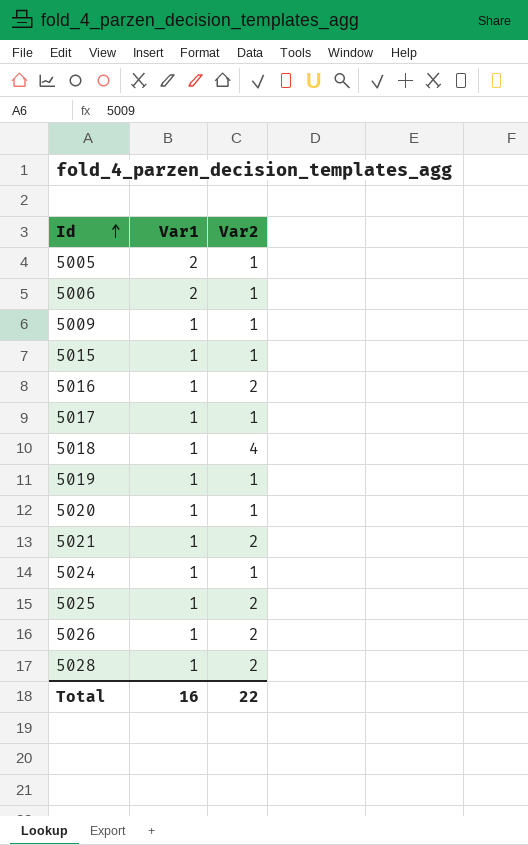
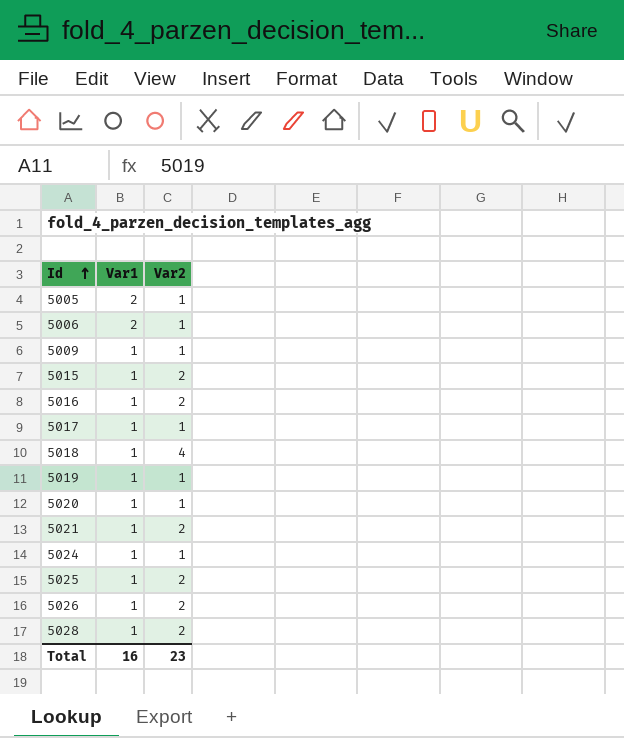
5015 | Var2: 1 -> 2
Total | Var2: 22 -> 23

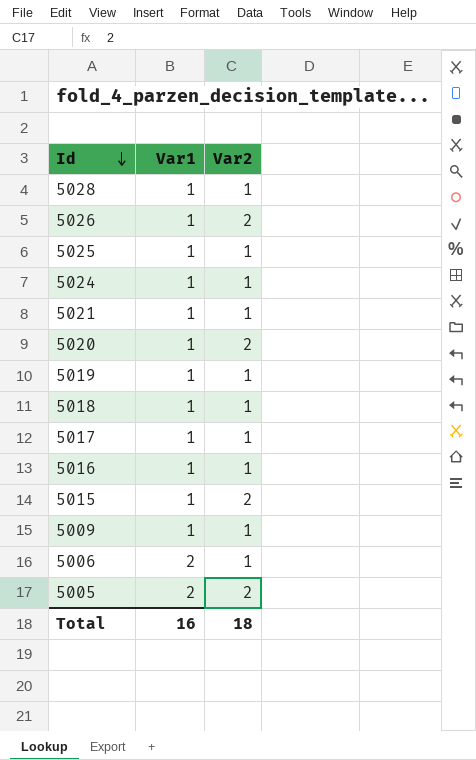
row order: Id ascending -> Id descending
5028 | Var2: 2 -> 1
5025 | Var2: 2 -> 1
5021 | Var2: 2 -> 1
5020 | Var2: 1 -> 2
5018 | Var2: 4 -> 1
5016 | Var2: 2 -> 1
5005 | Var2: 1 -> 2
Total | Var2: 23 -> 18

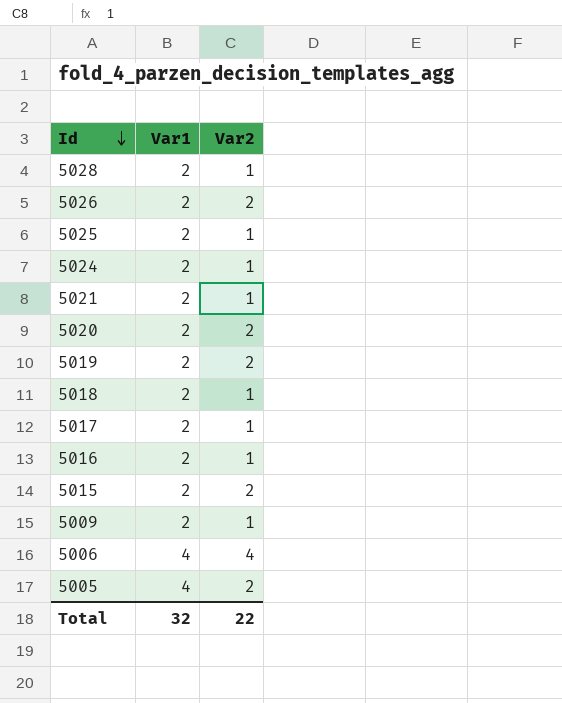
5028 | Var1: 1 -> 2
5026 | Var1: 1 -> 2
5025 | Var1: 1 -> 2
5024 | Var1: 1 -> 2
5021 | Var1: 1 -> 2
5020 | Var1: 1 -> 2
5019 | Var1: 1 -> 2
5019 | Var2: 1 -> 2
5018 | Var1: 1 -> 2
5017 | Var1: 1 -> 2
5016 | Var1: 1 -> 2
5015 | Var1: 1 -> 2
5009 | Var1: 1 -> 2
5006 | Var1: 2 -> 4
5006 | Var2: 1 -> 4
5005 | Var1: 2 -> 4
Total | Var1: 16 -> 32
Total | Var2: 18 -> 22

